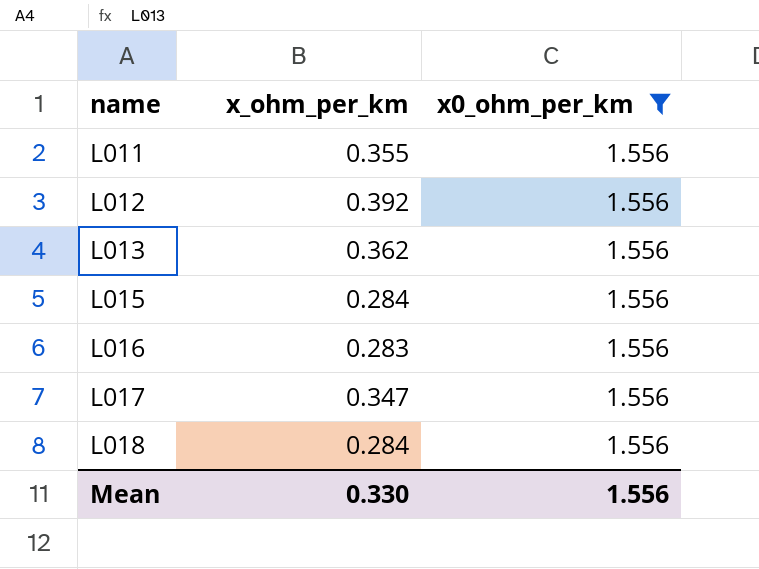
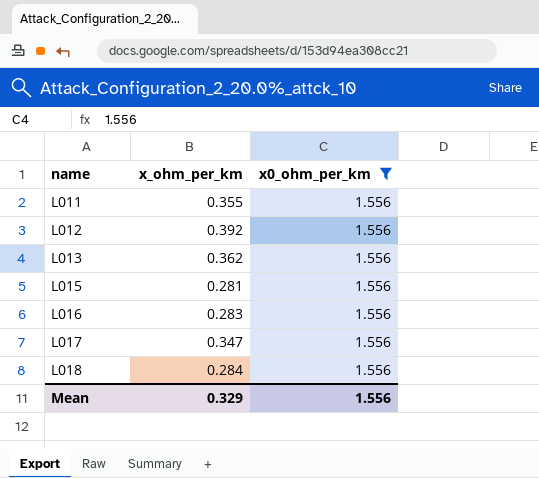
L015 | x_ohm_per_km: 0.284 -> 0.281
Mean | x_ohm_per_km: 0.330 -> 0.329

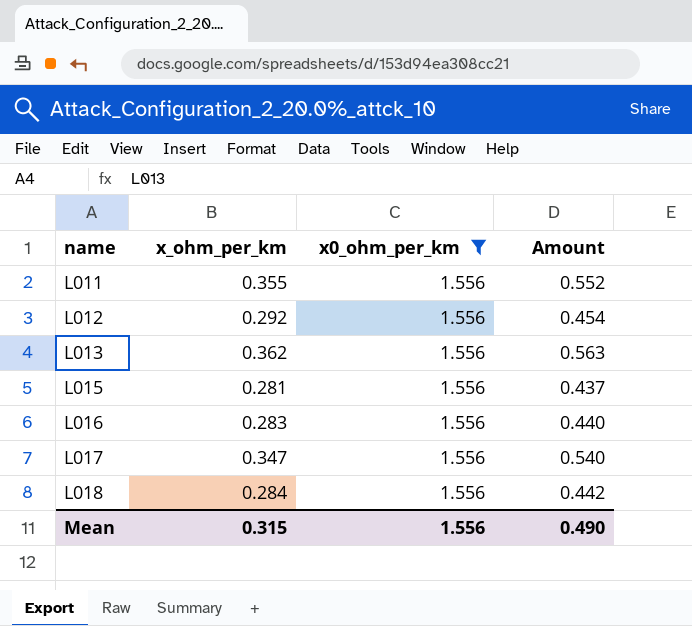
column Amount | formula: none -> [x_ohm_per_km] * [x0_ohm_per_km]
L012 | x_ohm_per_km: 0.392 -> 0.292
Mean | x_ohm_per_km: 0.329 -> 0.315

